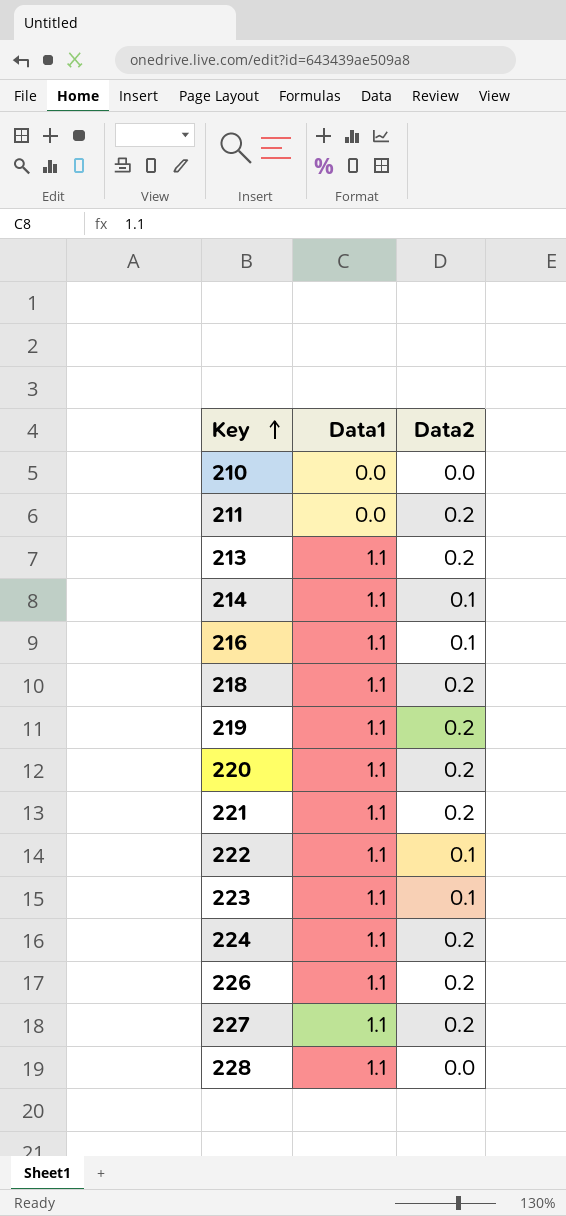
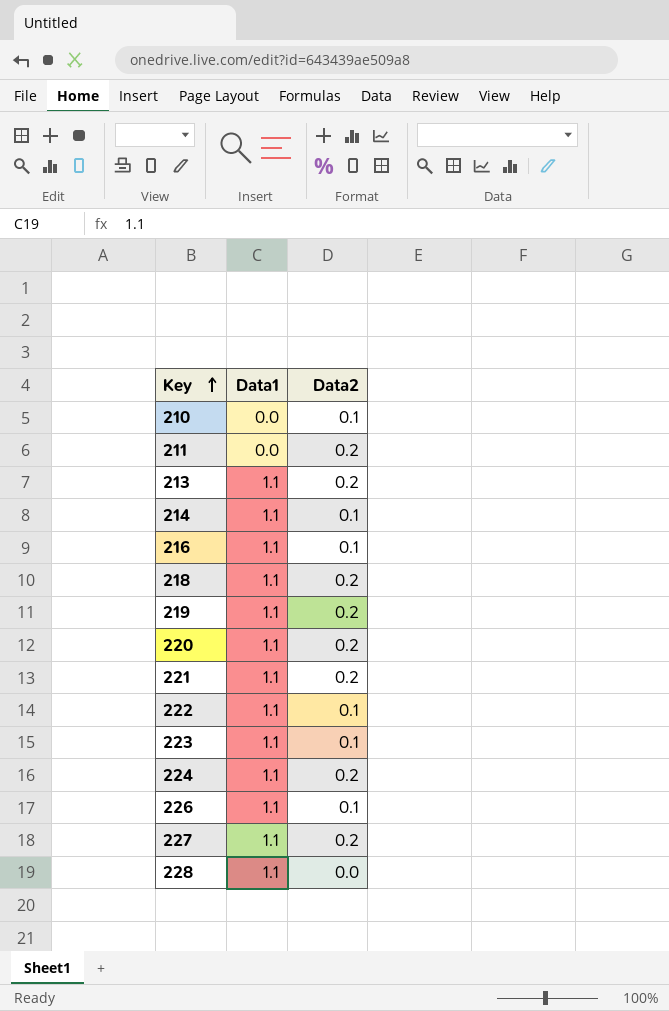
210 | Data2: 0.0 -> 0.1
226 | Data2: 0.2 -> 0.1

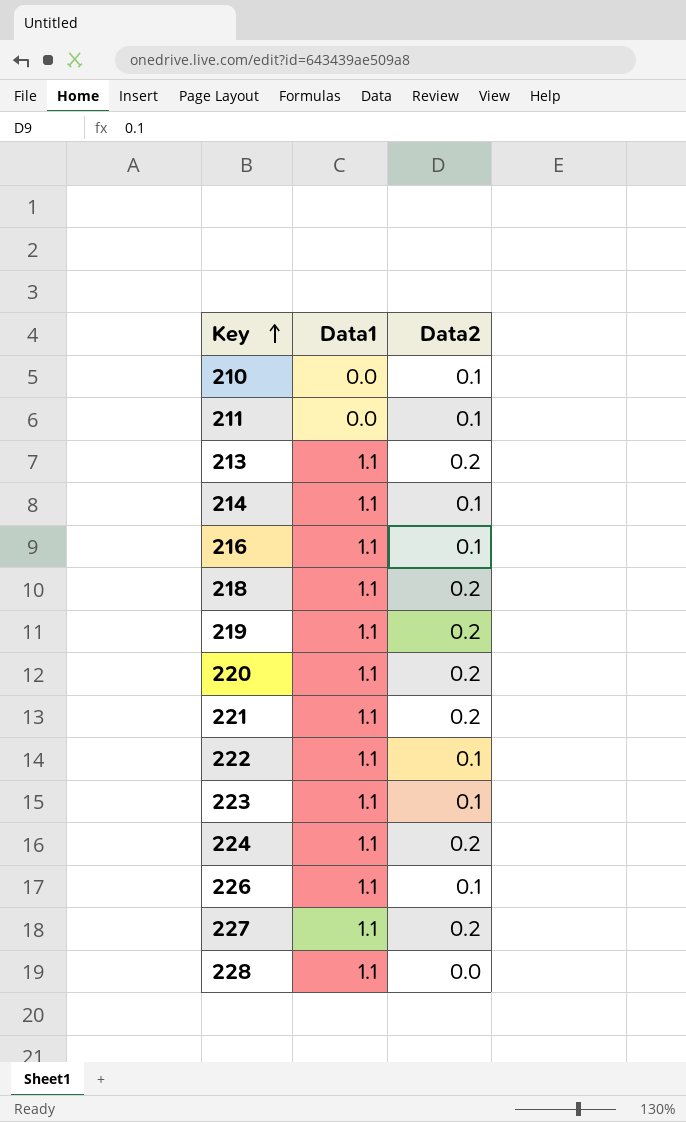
211 | Data2: 0.2 -> 0.1

